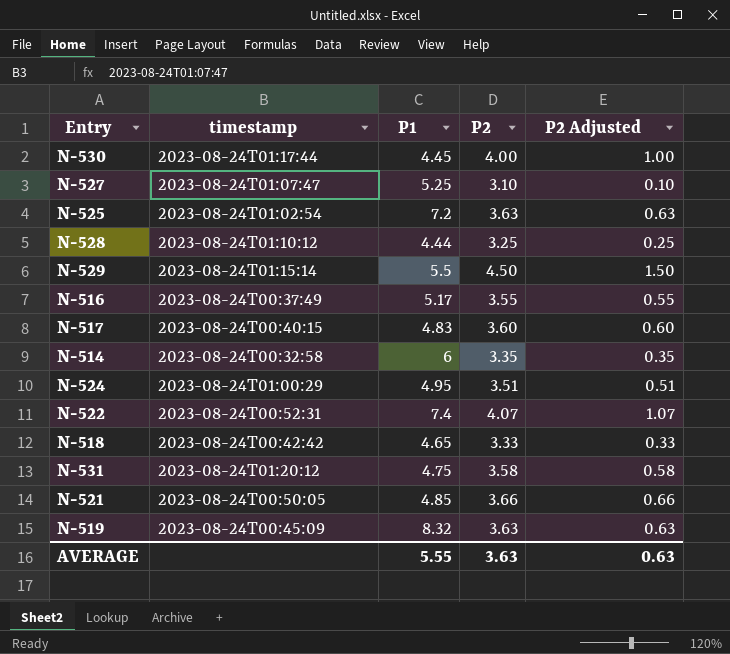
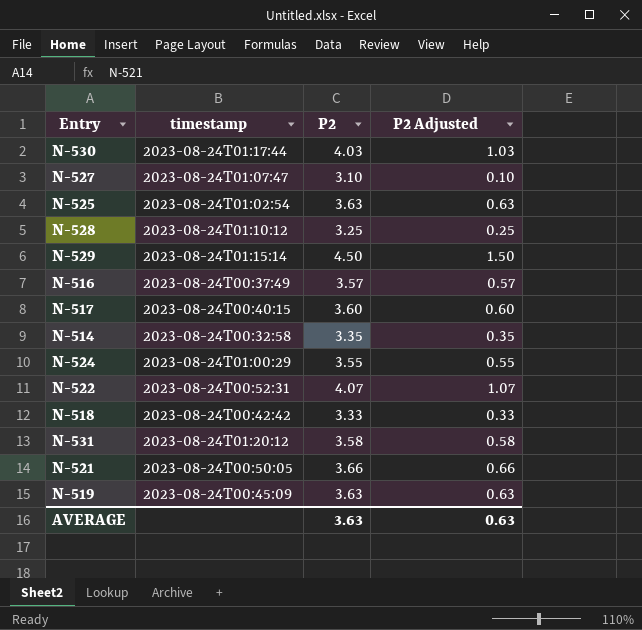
column P1 | position: 3 -> none
N-530 | P2: 4.00 -> 4.03
N-530 | P2 Adjusted: 1.00 -> 1.03
N-516 | P2: 3.55 -> 3.57
N-516 | P2 Adjusted: 0.55 -> 0.57
N-524 | P2: 3.51 -> 3.55
N-524 | P2 Adjusted: 0.51 -> 0.55

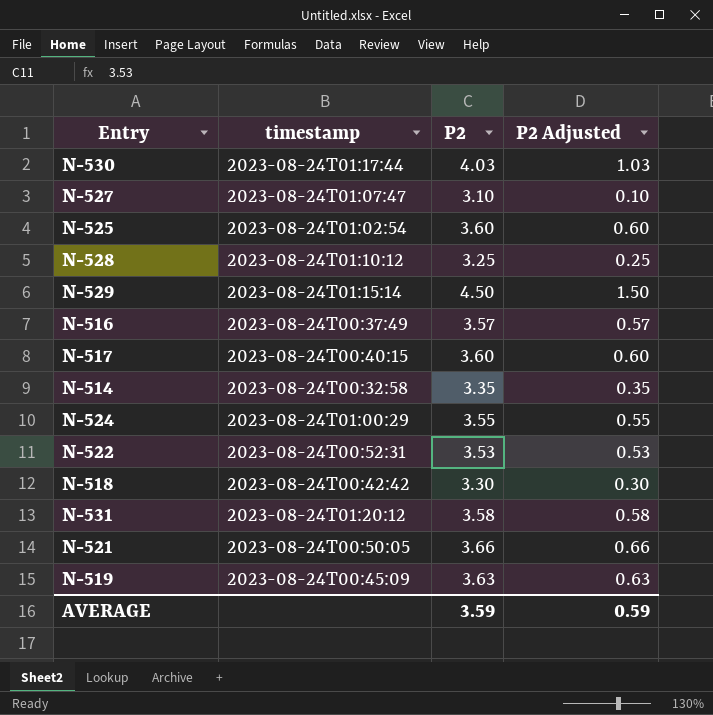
N-525 | P2: 3.63 -> 3.60
N-525 | P2 Adjusted: 0.63 -> 0.60
N-522 | P2: 4.07 -> 3.53
N-522 | P2 Adjusted: 1.07 -> 0.53
N-518 | P2: 3.33 -> 3.30
N-518 | P2 Adjusted: 0.33 -> 0.30
AVERAGE | P2: 3.63 -> 3.59
AVERAGE | P2 Adjusted: 0.63 -> 0.59

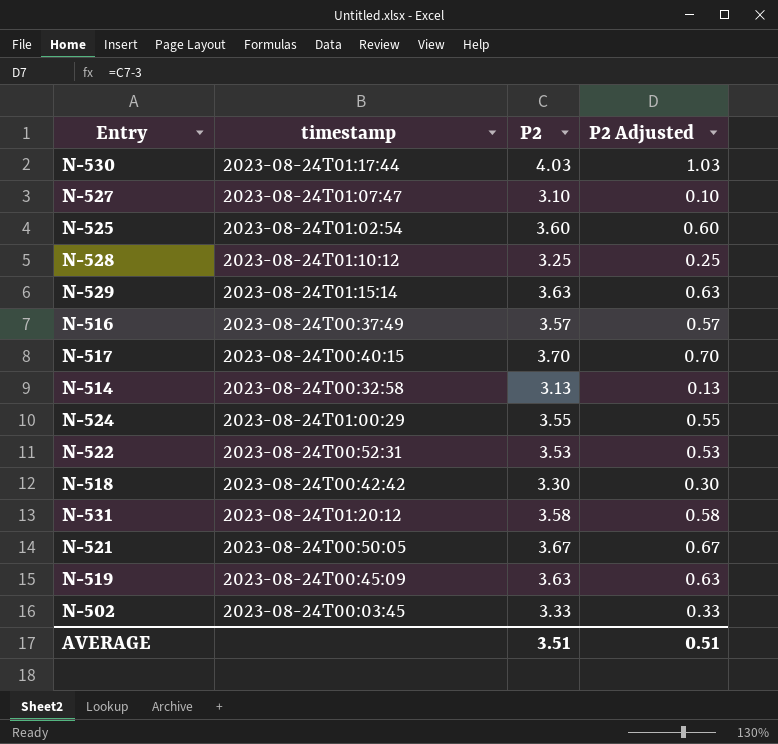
N-529 | P2: 4.50 -> 3.63
N-529 | P2 Adjusted: 1.50 -> 0.63
N-517 | P2: 3.60 -> 3.70
N-517 | P2 Adjusted: 0.60 -> 0.70
N-514 | P2: 3.35 -> 3.13
N-514 | P2 Adjusted: 0.35 -> 0.13
N-521 | P2: 3.66 -> 3.67
N-521 | P2 Adjusted: 0.66 -> 0.67
row N-502: none -> 2023-08-24T00:03:45 | 3.33 | 0.33
AVERAGE | P2: 3.59 -> 3.51
AVERAGE | P2 Adjusted: 0.59 -> 0.51

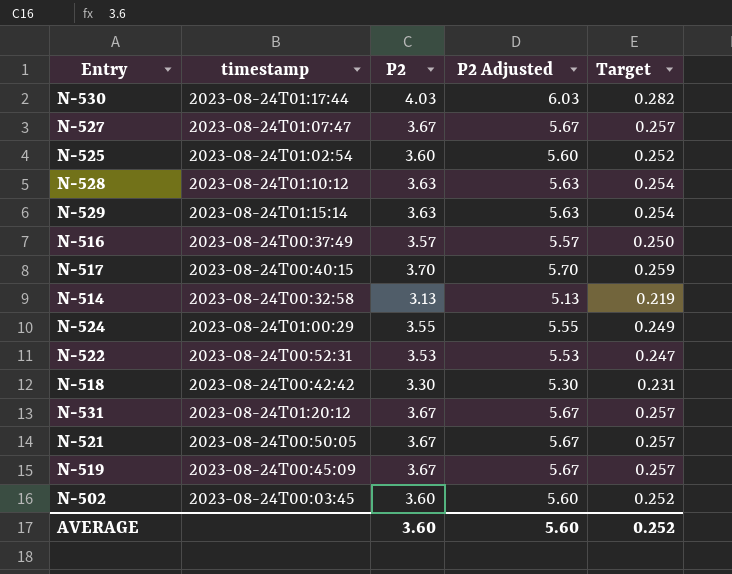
column P2 Adjusted | formula: [P2] - 3 -> [P2] + 2
column Target | formula: none -> [P2] * 0.07
N-527 | P2: 3.10 -> 3.67
N-528 | P2: 3.25 -> 3.63
N-531 | P2: 3.58 -> 3.67
N-519 | P2: 3.63 -> 3.67
N-502 | P2: 3.33 -> 3.60
AVERAGE | P2: 3.51 -> 3.60
AVERAGE | P2 Adjusted: 0.51 -> 5.60

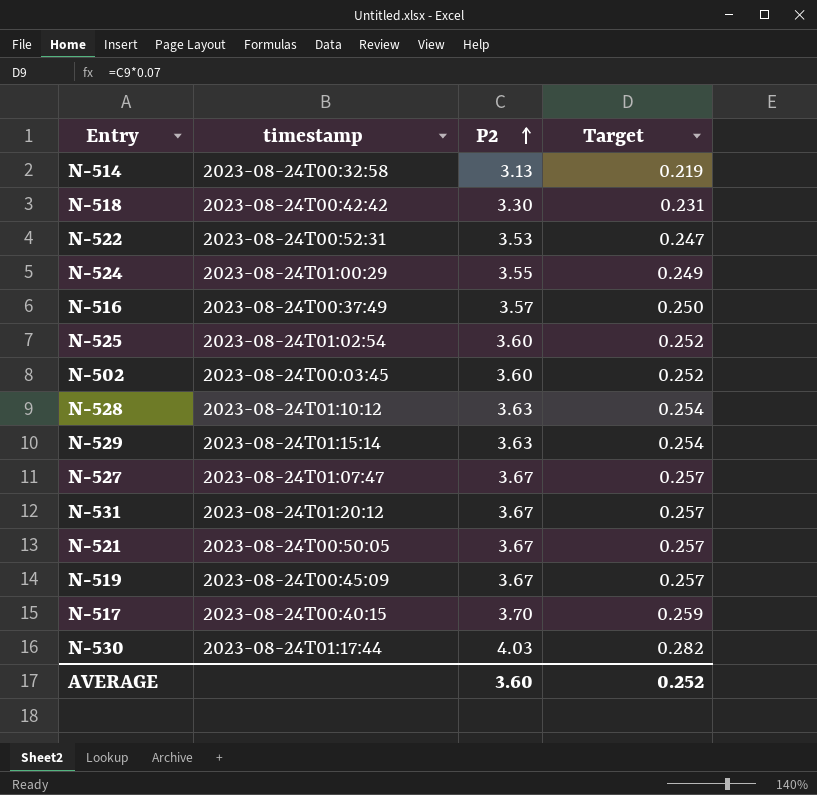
row order: none -> P2 ascending
column P2 Adjusted | formula: [P2] + 2 -> none

